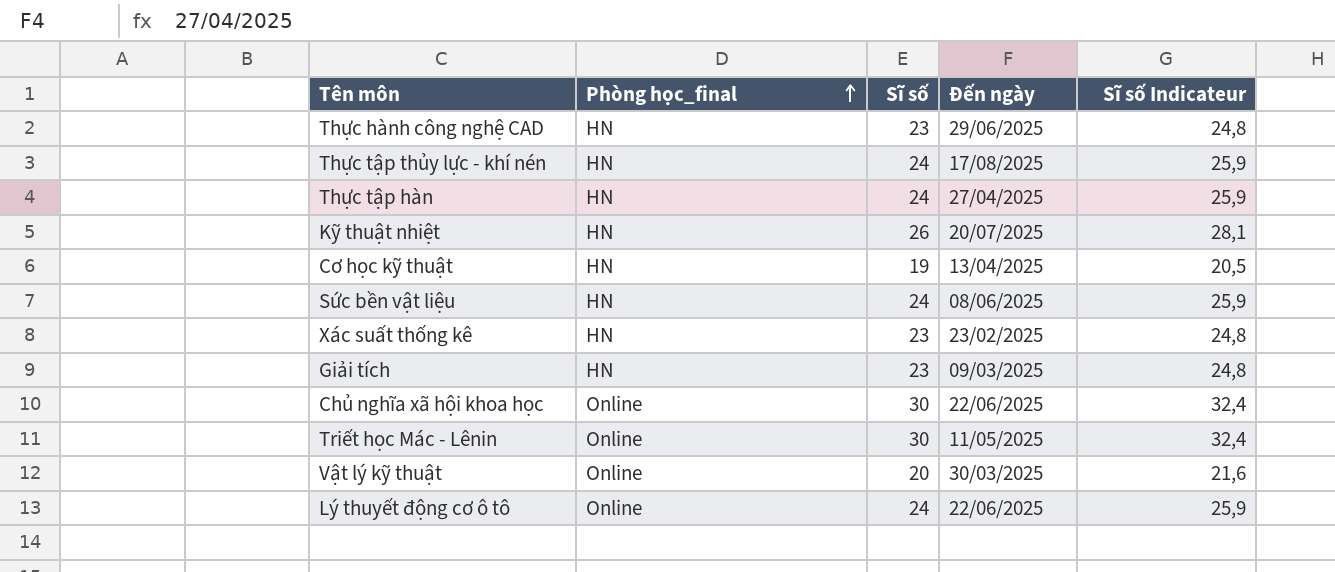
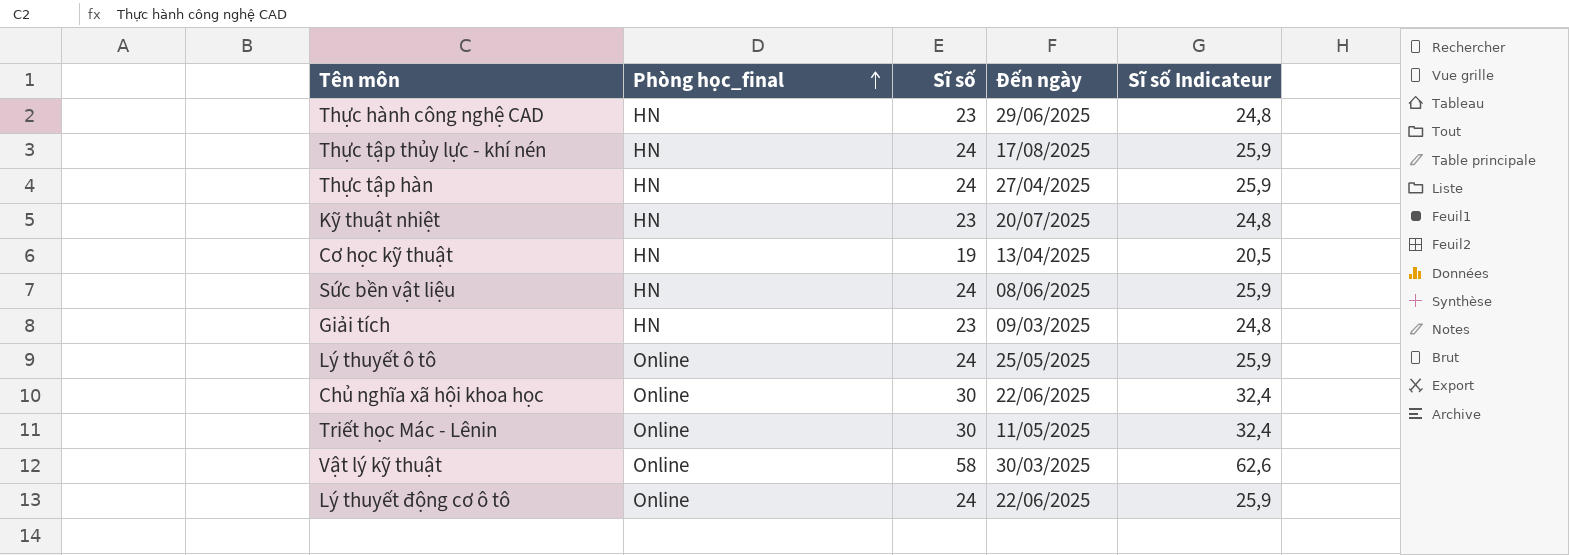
row Xác suất thống kê: HN | 23 | 23/02/2025 | 24,8 -> none
Kỹ thuật nhiệt | Sĩ số: 26 -> 23
Kỹ thuật nhiệt | Sĩ số Indicateur: 28,1 -> 24,8
row Lý thuyết ô tô: none -> Online | 24 | 25/05/2025 | 25,9
Vật lý kỹ thuật | Sĩ số: 20 -> 58
Vật lý kỹ thuật | Sĩ số Indicateur: 21,6 -> 62,6

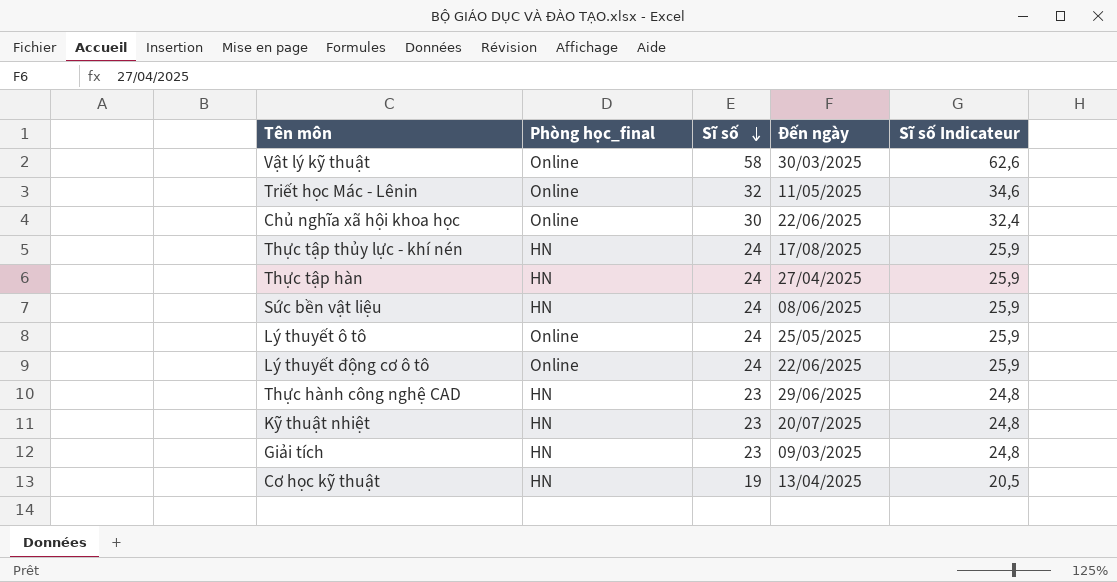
row order: Phòng học_final ascending -> Sĩ số descending
Triết học Mác - Lênin | Sĩ số: 30 -> 32
Triết học Mác - Lênin | Sĩ số Indicateur: 32,4 -> 34,6

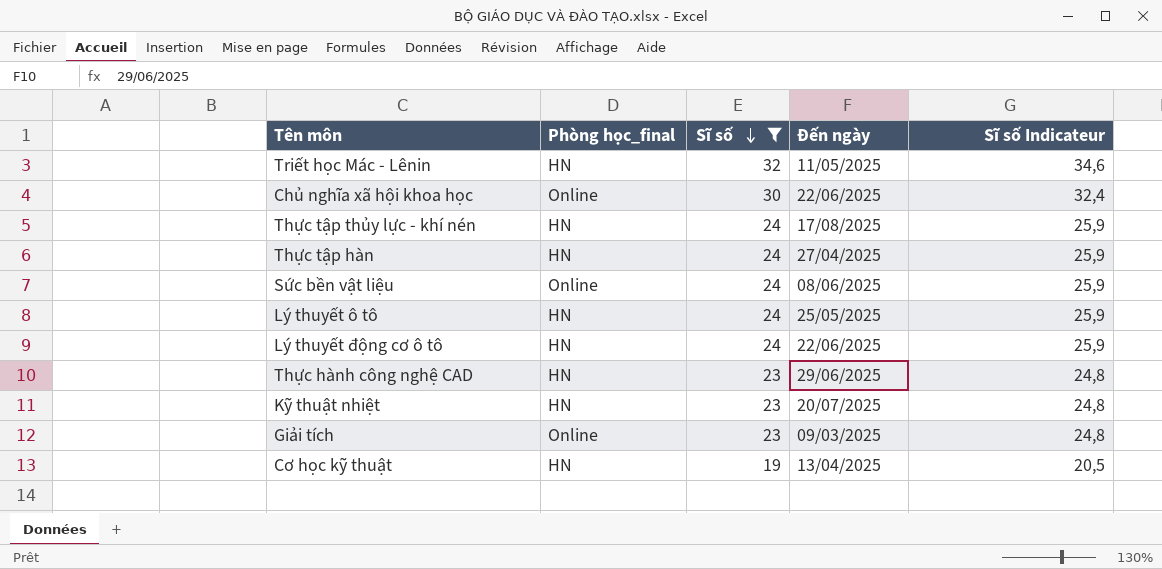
filter: none -> Sĩ số != 58
Triết học Mác - Lênin | Phòng học_final: Online -> HN
Sức bền vật liệu | Phòng học_final: HN -> Online
Lý thuyết ô tô | Phòng học_final: Online -> HN
Lý thuyết động cơ ô tô | Phòng học_final: Online -> HN
Giải tích | Phòng học_final: HN -> Online

